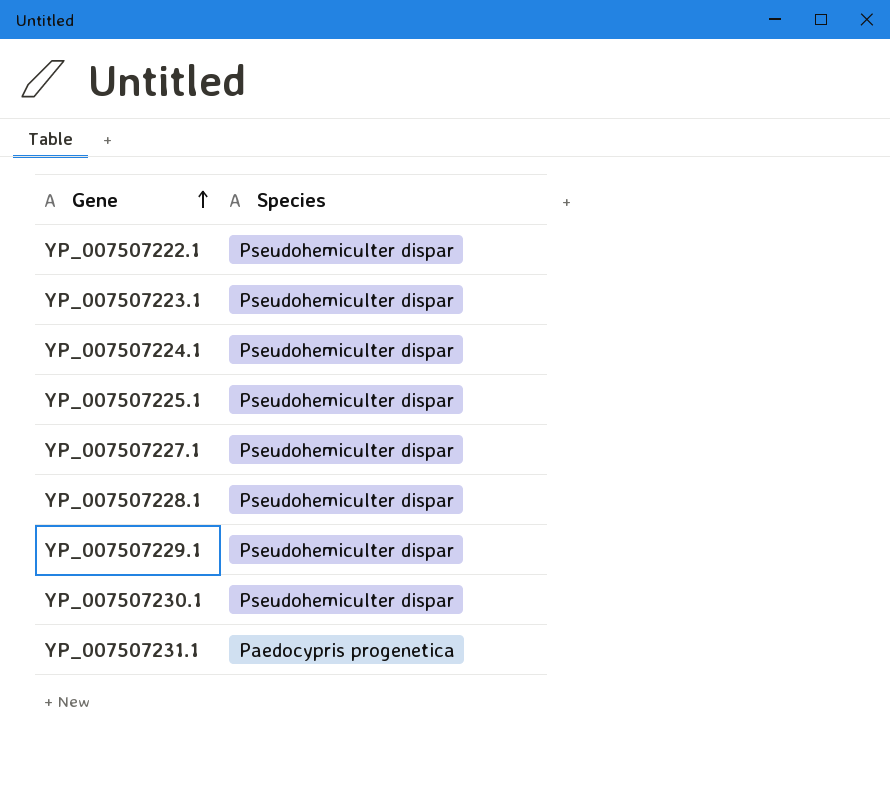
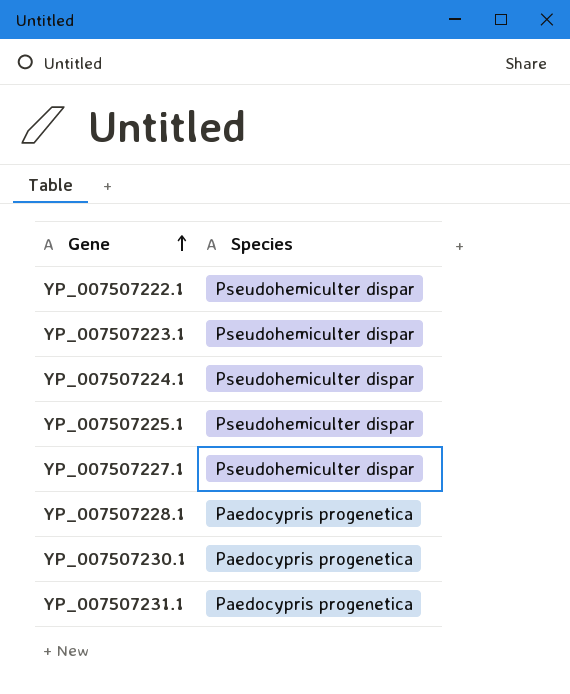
row YP_007507229.1: Pseudohemiculter dispar -> none
YP_007507228.1 | Species: Pseudohemiculter dispar -> Paedocypris progenetica
YP_007507230.1 | Species: Pseudohemiculter dispar -> Paedocypris progenetica

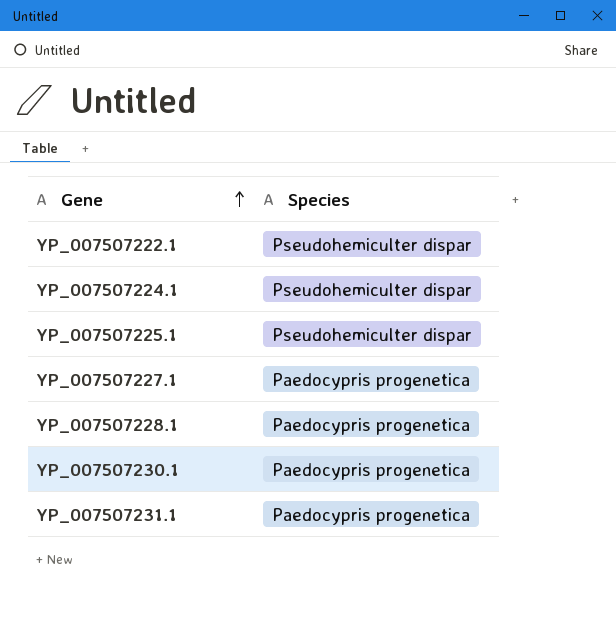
row YP_007507223.1: Pseudohemiculter dispar -> none
YP_007507227.1 | Species: Pseudohemiculter dispar -> Paedocypris progenetica

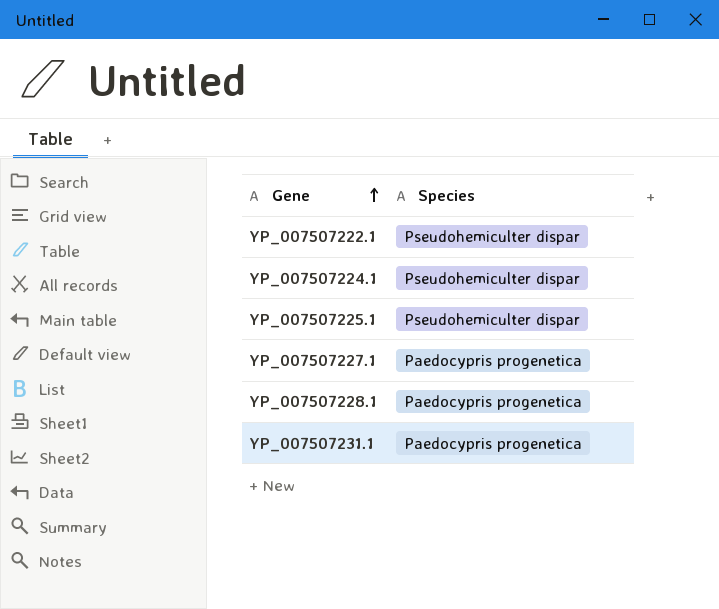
row YP_007507230.1: Paedocypris progenetica -> none

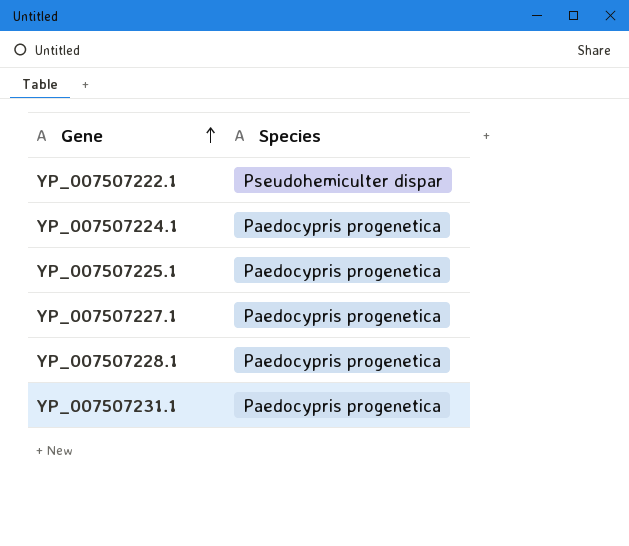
YP_007507224.1 | Species: Pseudohemiculter dispar -> Paedocypris progenetica
YP_007507225.1 | Species: Pseudohemiculter dispar -> Paedocypris progenetica

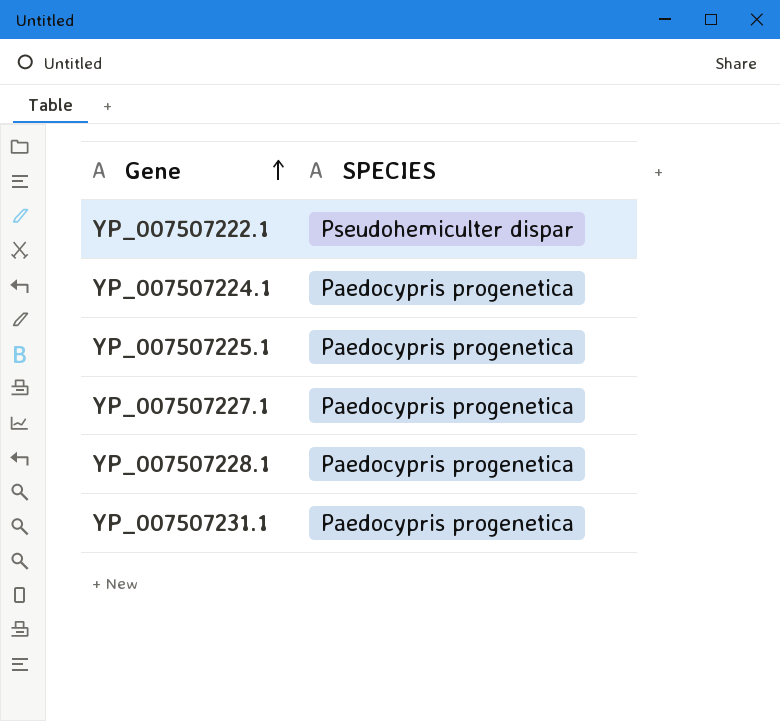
column name: Species -> SPECIES

